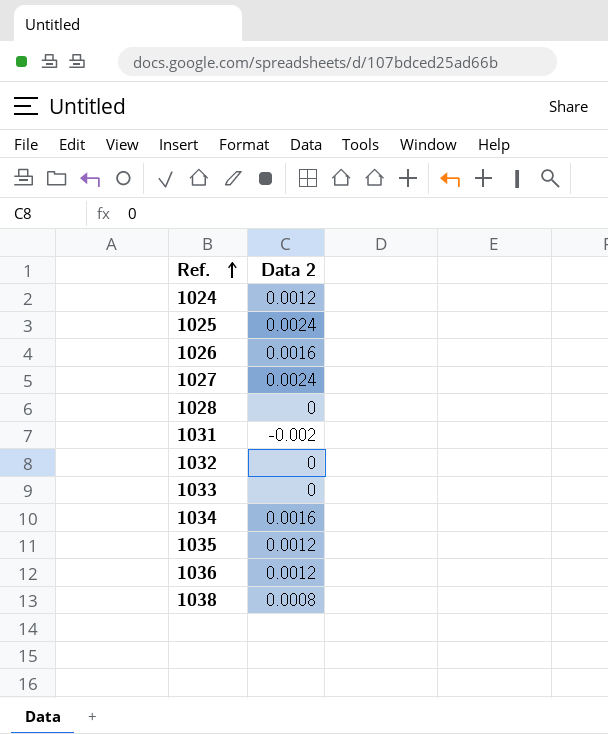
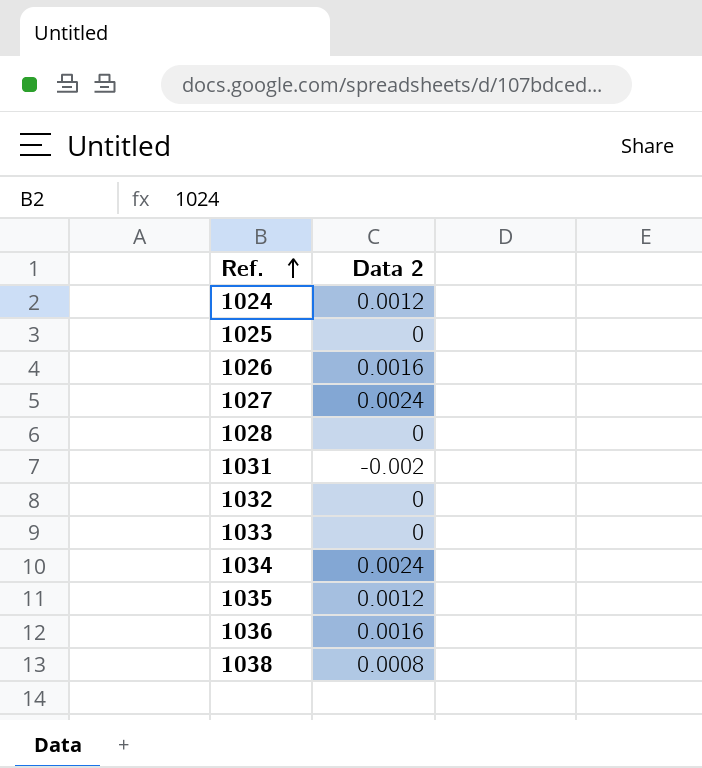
1025 | Data 2: 0.0024 -> 0
1034 | Data 2: 0.0016 -> 0.0024
1036 | Data 2: 0.0012 -> 0.0016

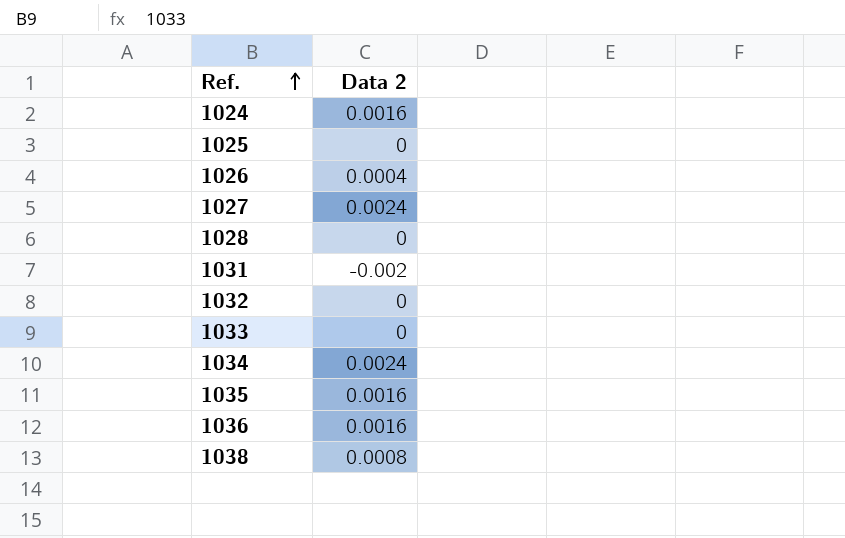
1024 | Data 2: 0.0012 -> 0.0016
1026 | Data 2: 0.0016 -> 0.0004
1035 | Data 2: 0.0012 -> 0.0016

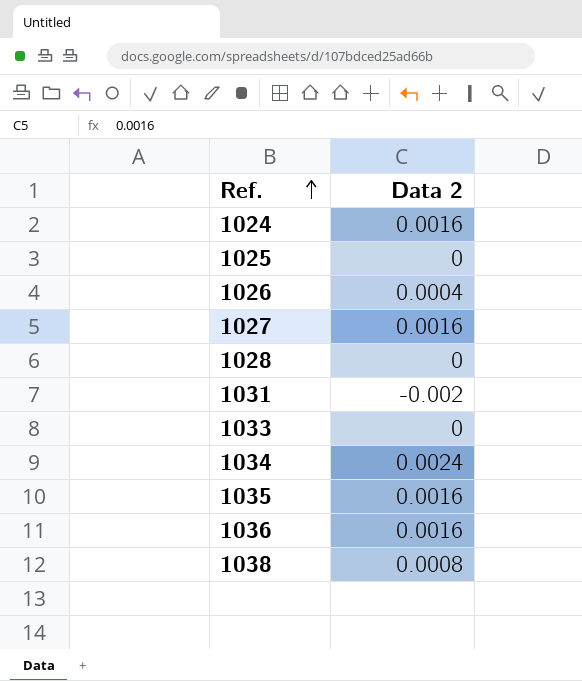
row 1032: 0 -> none
1027 | Data 2: 0.0024 -> 0.0016

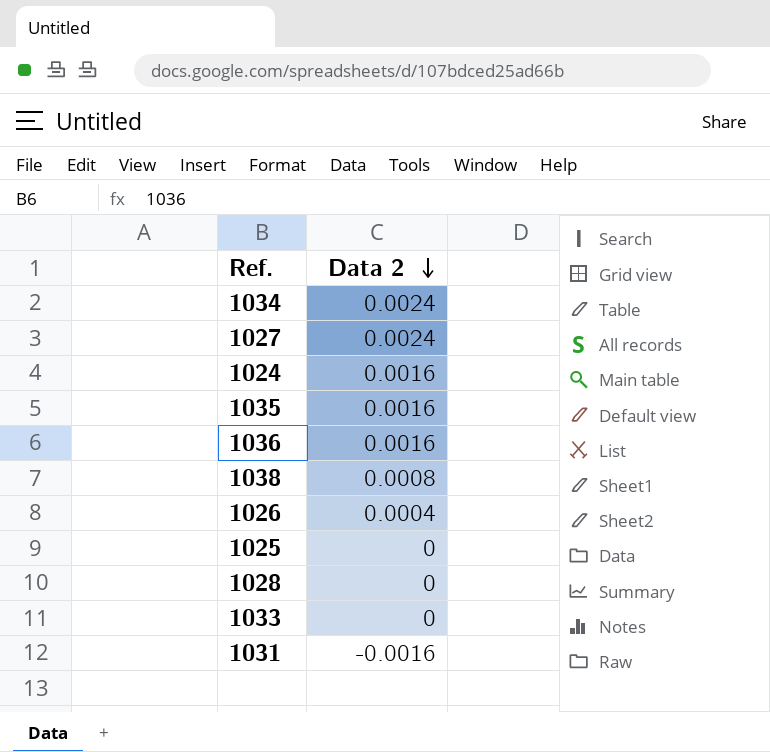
row order: Ref. ascending -> Data 2 descending
1027 | Data 2: 0.0016 -> 0.0024
1031 | Data 2: -0.002 -> -0.0016

